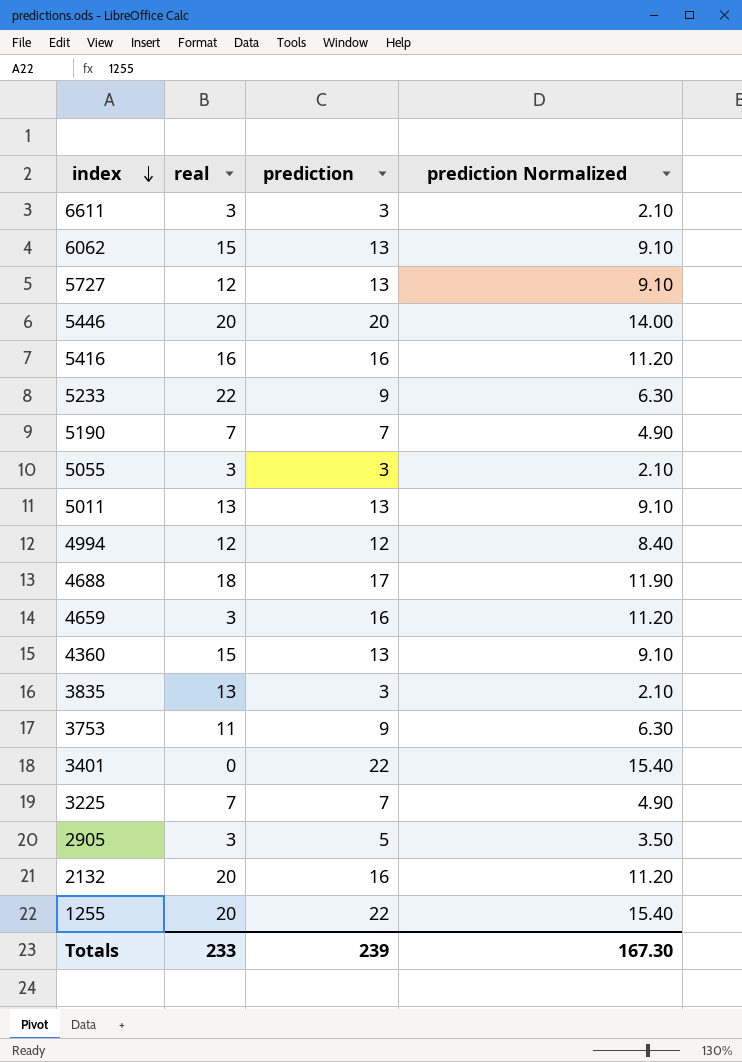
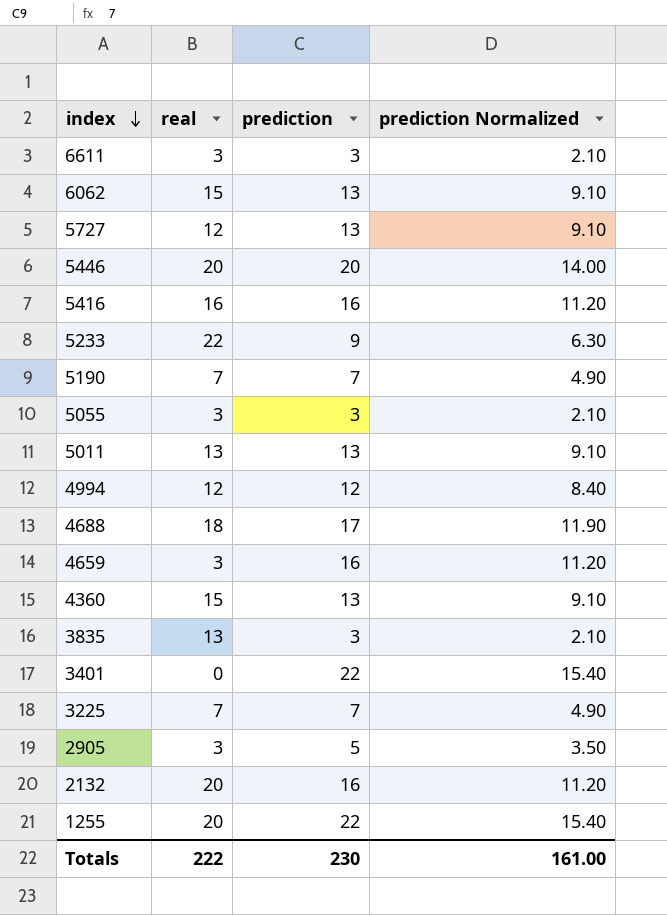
row 3753: 11 | 9 | 6.30 -> none
Totals | real: 233 -> 222
Totals | prediction: 239 -> 230
Totals | prediction Normalized: 167.30 -> 161.00

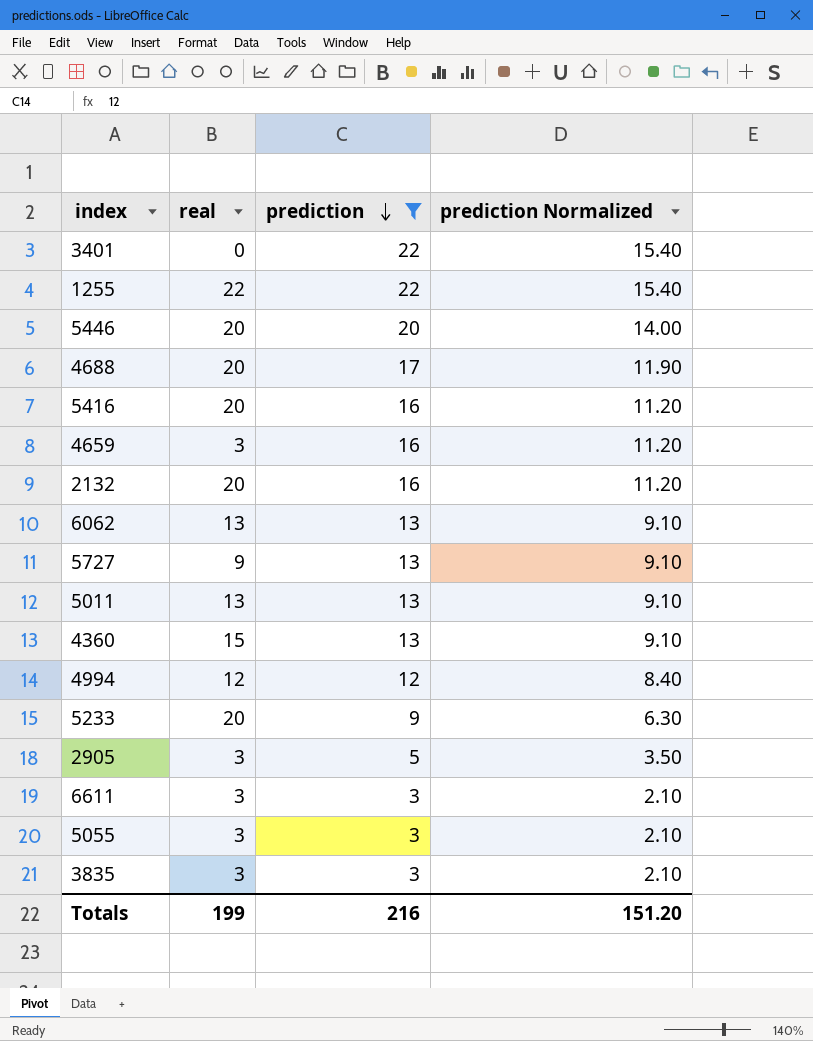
filter: none -> prediction != 7
row order: index descending -> prediction descending
1255 | real: 20 -> 22
4688 | real: 18 -> 20
5416 | real: 16 -> 20
6062 | real: 15 -> 13
5727 | real: 12 -> 9
5233 | real: 22 -> 20
3835 | real: 13 -> 3
Totals | real: 222 -> 199
Totals | prediction: 230 -> 216
Totals | prediction Normalized: 161.00 -> 151.20

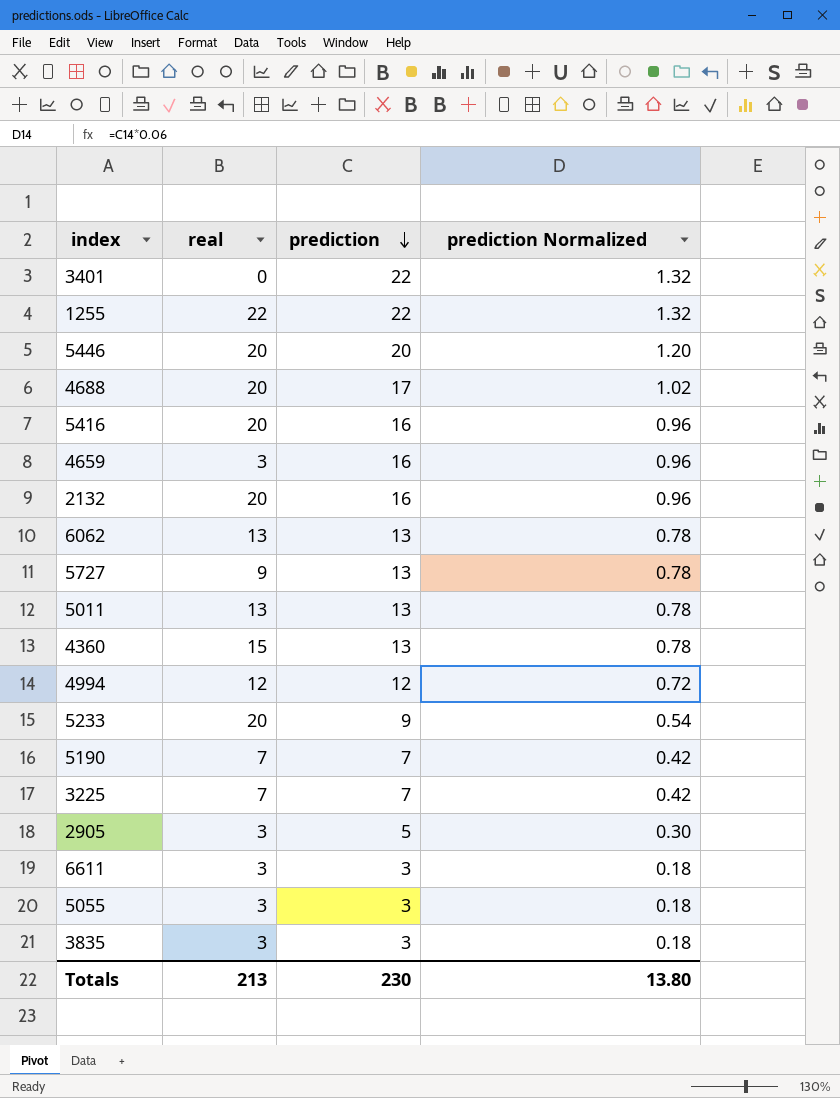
filter: prediction != 7 -> none
column prediction Normalized | formula: [prediction] * 0.7 -> [prediction] * 0.06
Totals | real: 199 -> 213
Totals | prediction: 216 -> 230
Totals | prediction Normalized: 151.20 -> 13.80

